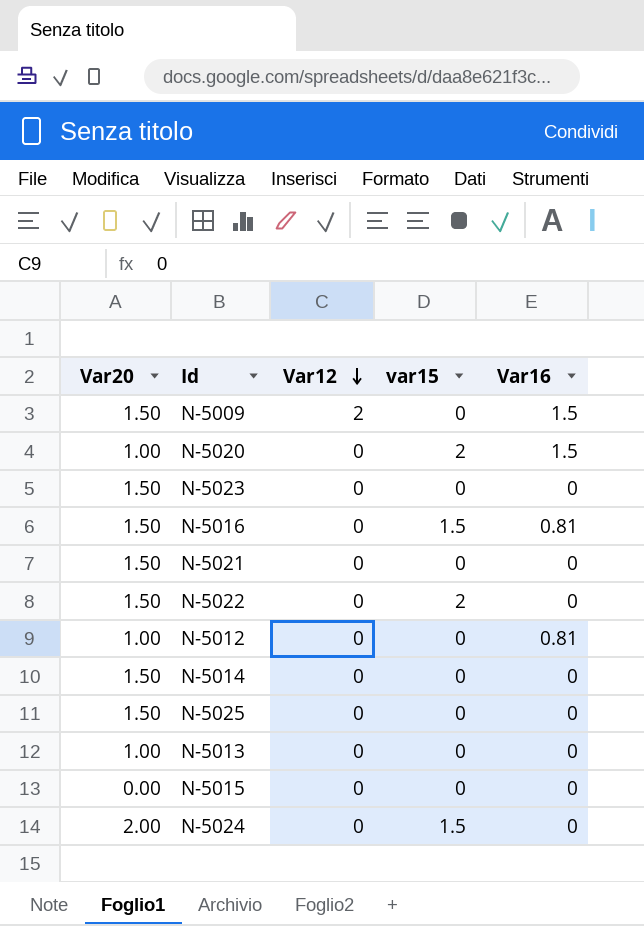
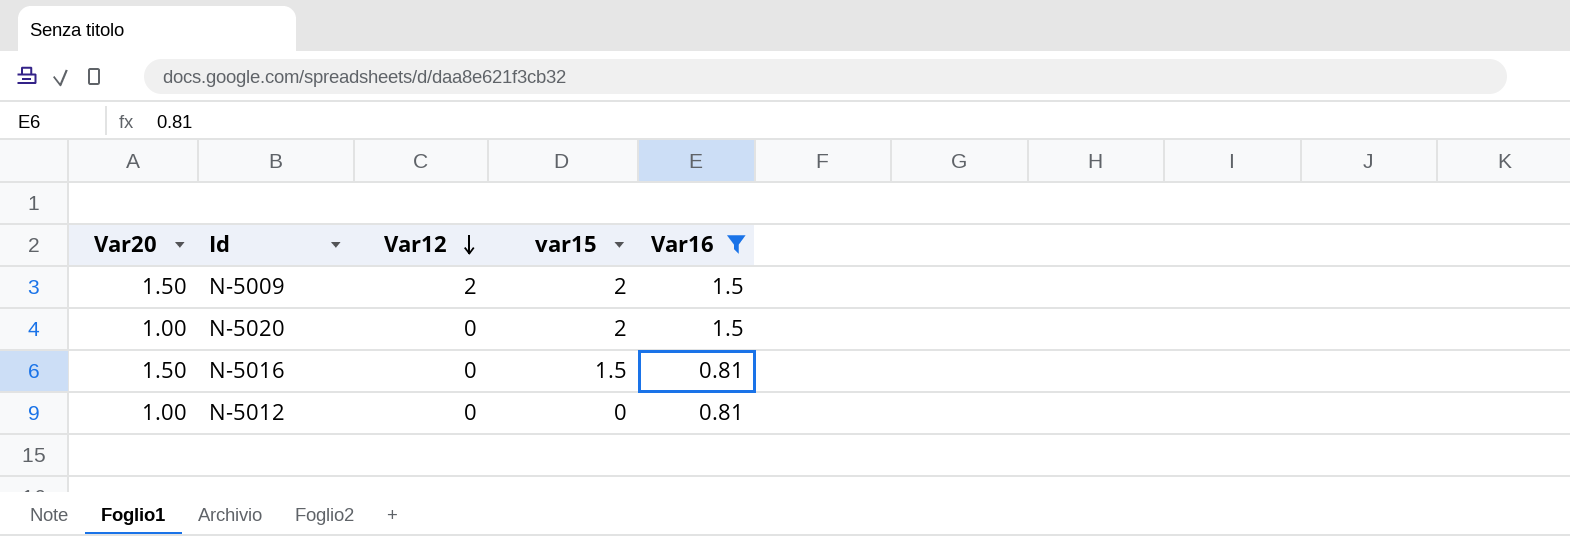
filter: none -> Var16 != 0
N-5009 | var15: 0 -> 2

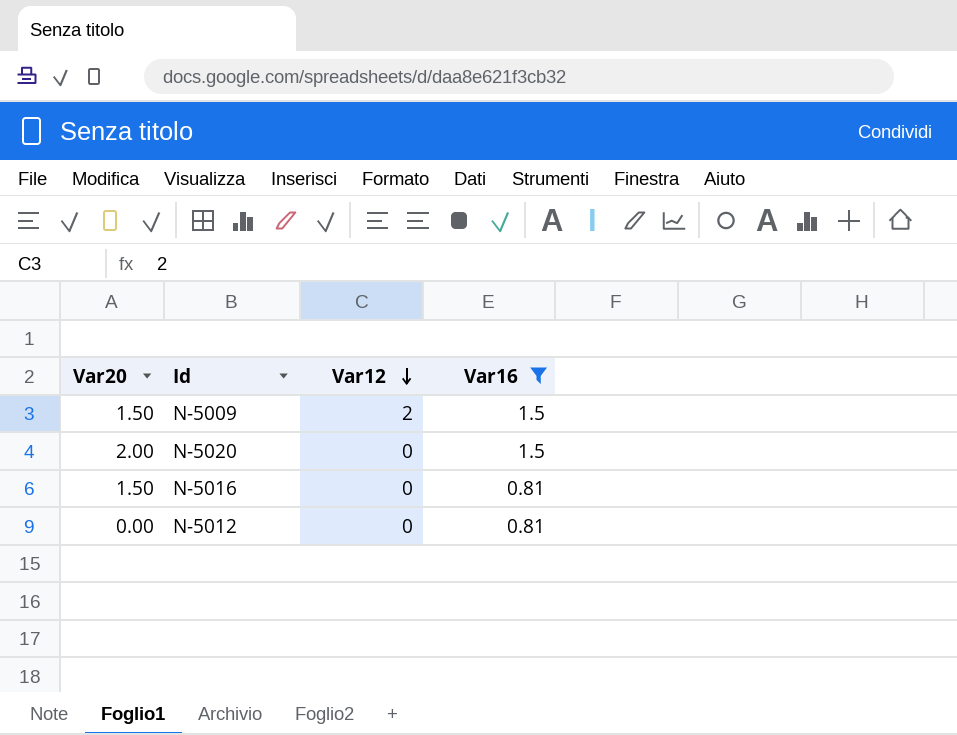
column var15 | position: 4 -> none
N-5020 | Var20: 1.00 -> 2.00
N-5012 | Var20: 1.00 -> 0.00

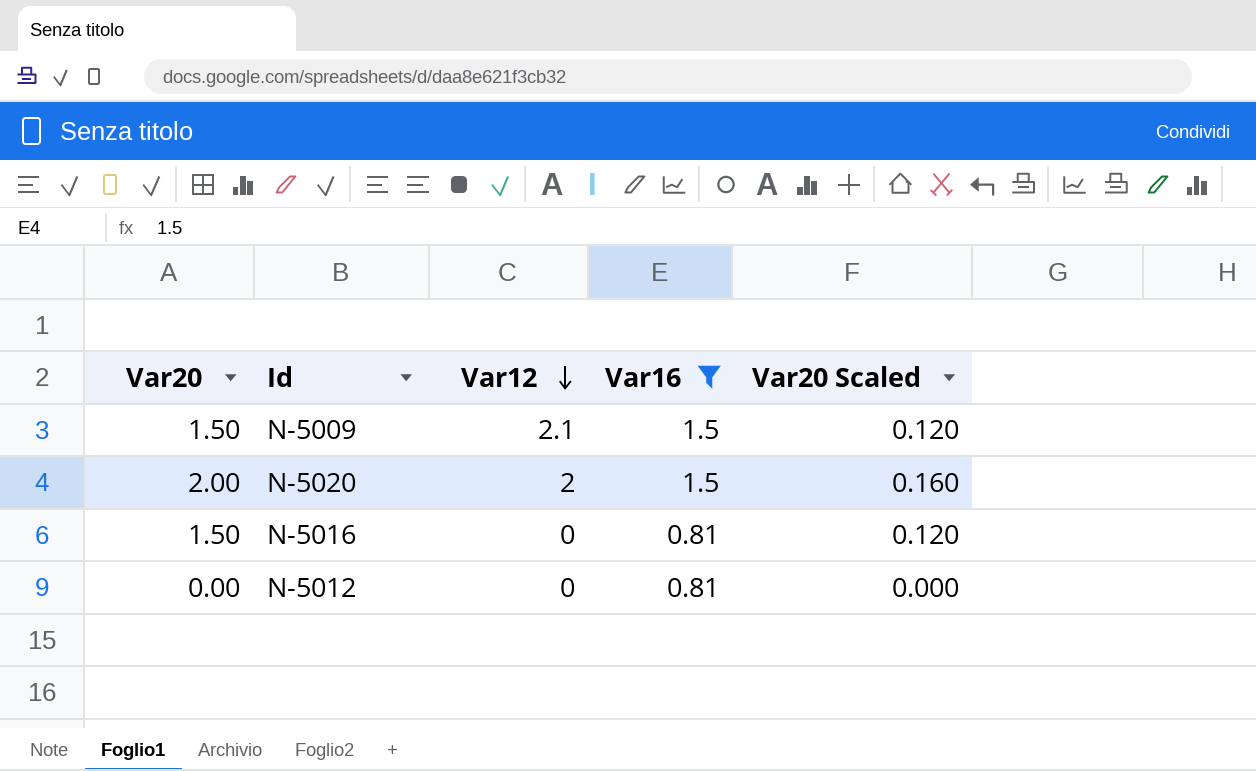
column Var20 Scaled | formula: none -> [Var20] * 0.08
N-5009 | Var12: 2 -> 2.1
N-5020 | Var12: 0 -> 2

